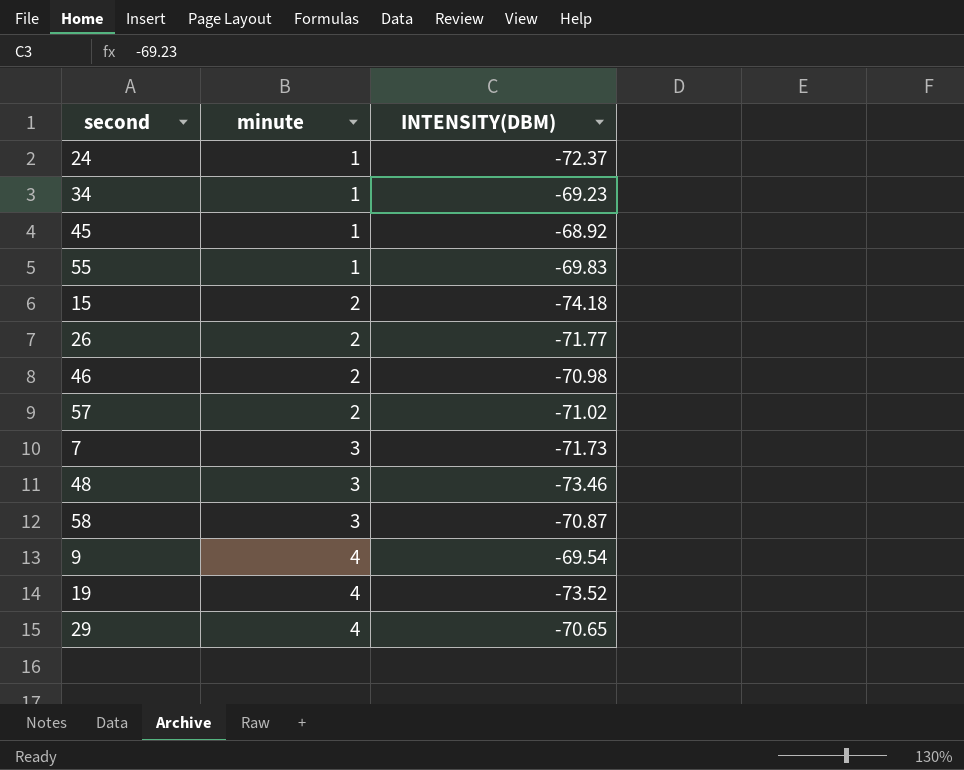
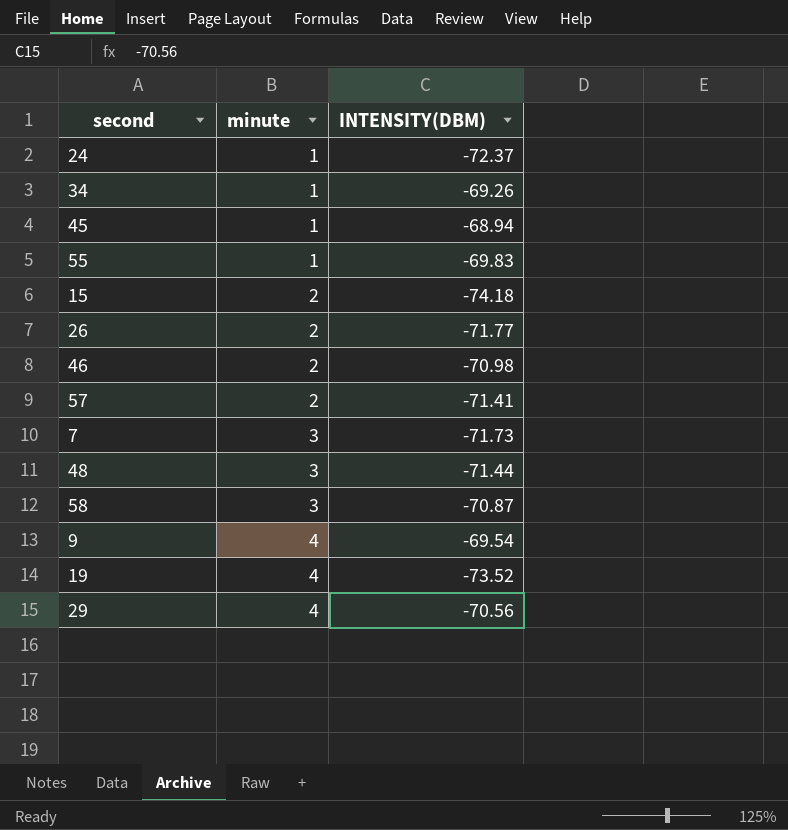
34 | INTENSITY(DBM): -69.23 -> -69.26
45 | INTENSITY(DBM): -68.92 -> -68.94
57 | INTENSITY(DBM): -71.02 -> -71.41
48 | INTENSITY(DBM): -73.46 -> -71.44
29 | INTENSITY(DBM): -70.65 -> -70.56

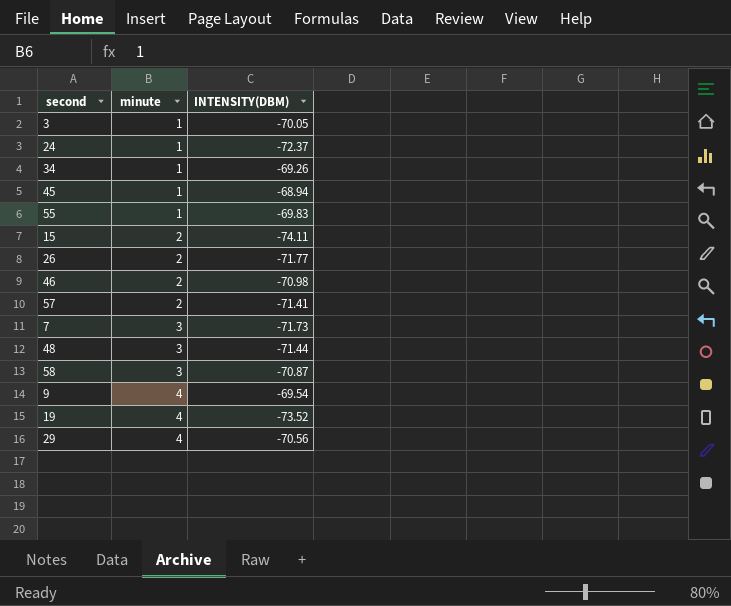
row 3: none -> 1 | -70.05
15 | INTENSITY(DBM): -74.18 -> -74.11

